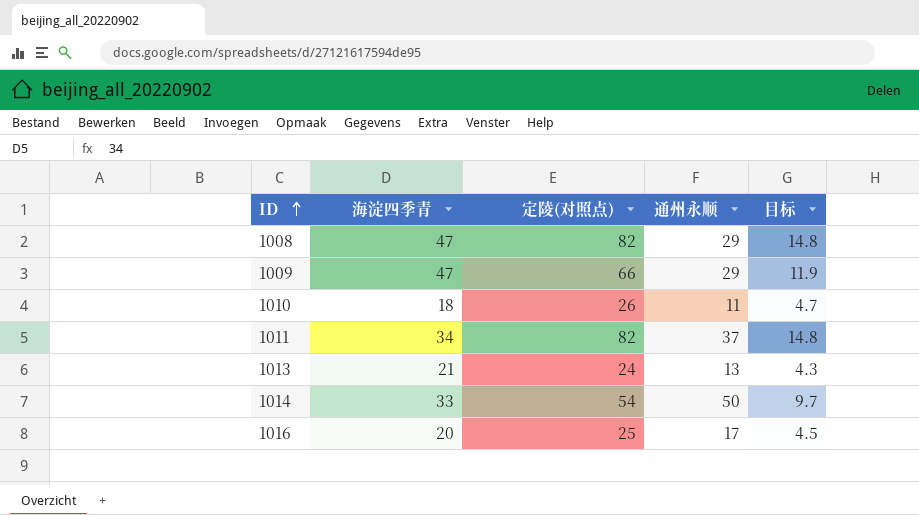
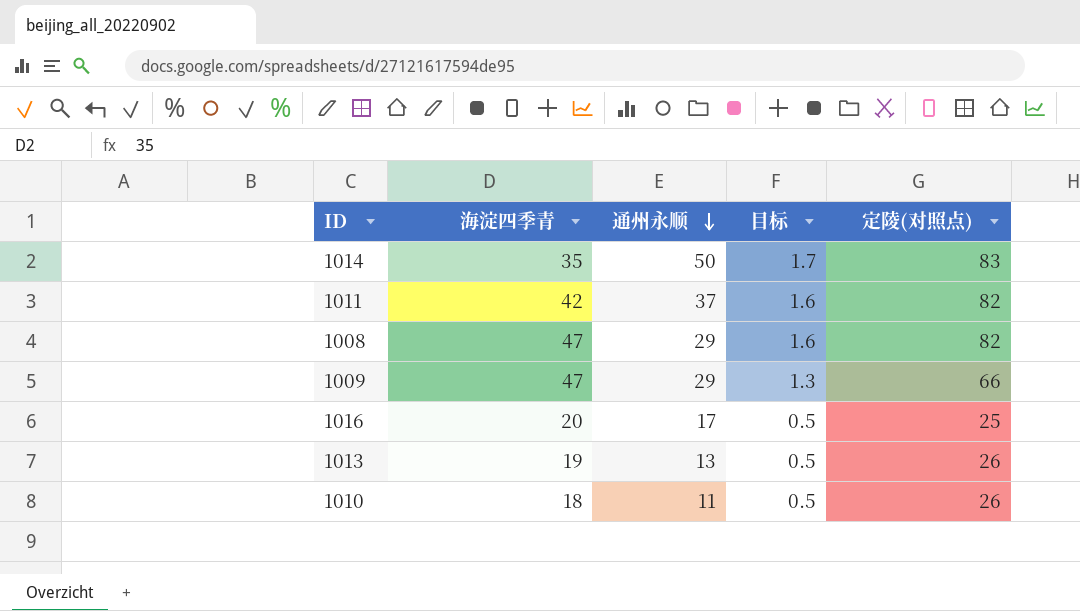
row order: ID ascending -> 通州永顺 descending
column 目标 | formula: [定陵(对照点)] * 0.18 -> [定陵(对照点)] * 0.02
column 定陵(对照点) | position: 3 -> 5
1014 | 海淀四季青: 33 -> 35
1014 | 定陵(对照点): 54 -> 83
1011 | 海淀四季青: 34 -> 42
1013 | 海淀四季青: 21 -> 19
1013 | 定陵(对照点): 24 -> 26

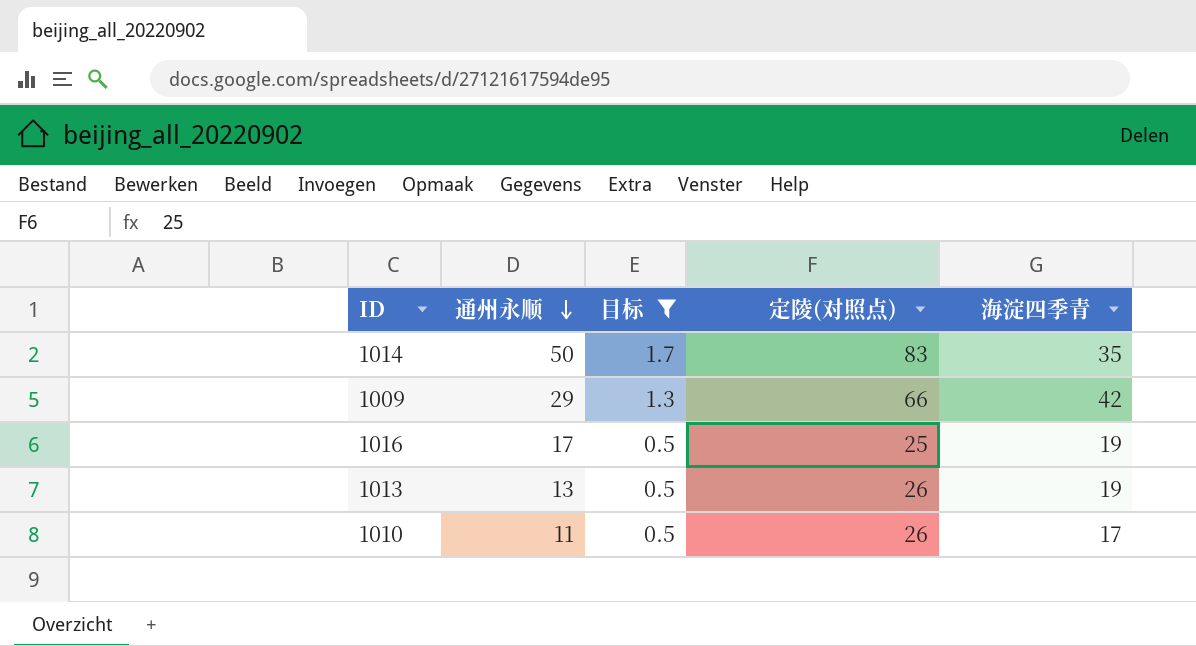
filter: none -> 目标 != 1.6
column 海淀四季青 | position: 2 -> 5
1009 | 海淀四季青: 47 -> 42
1016 | 海淀四季青: 20 -> 19
1010 | 海淀四季青: 18 -> 17

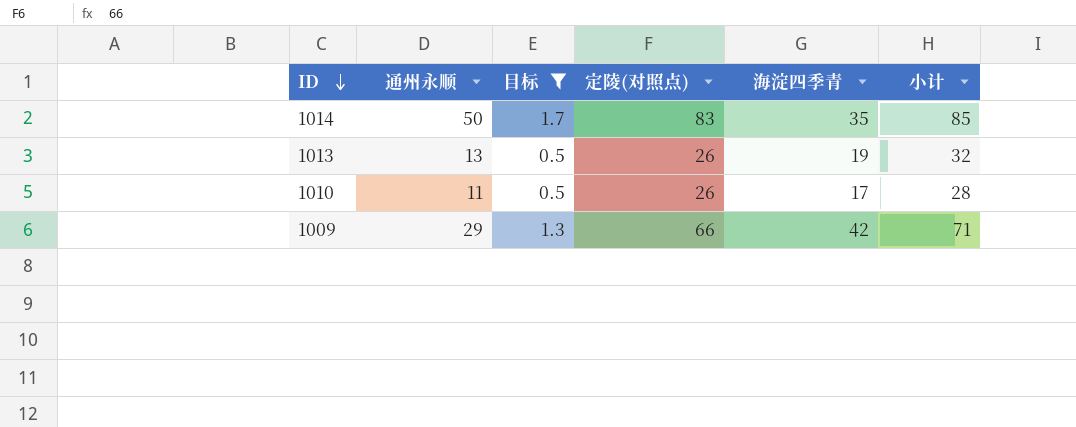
row order: 通州永顺 descending -> ID descending
column 小计 | formula: none -> [通州永顺] + [海淀四季青]
row 1016: 17 | 0.5 | 25 | 19 -> none

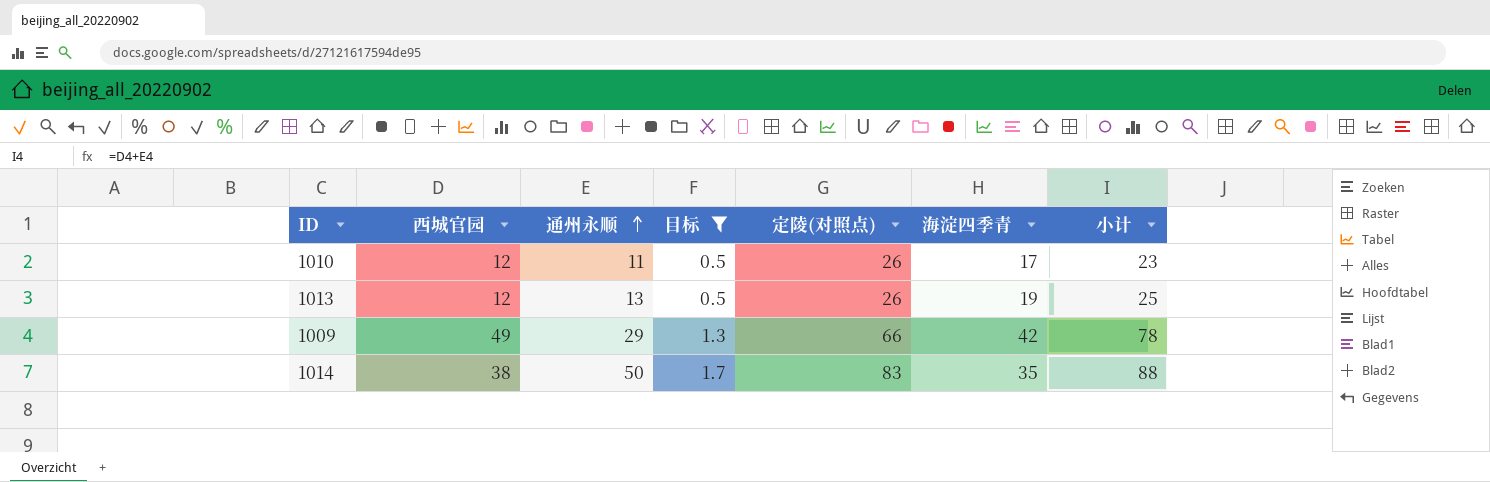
row order: ID descending -> 通州永顺 ascending
column 西城官园 | position: none -> 2
column 小计 | formula: [通州永顺] + [海淀四季青] -> [西城官园] + [通州永顺]

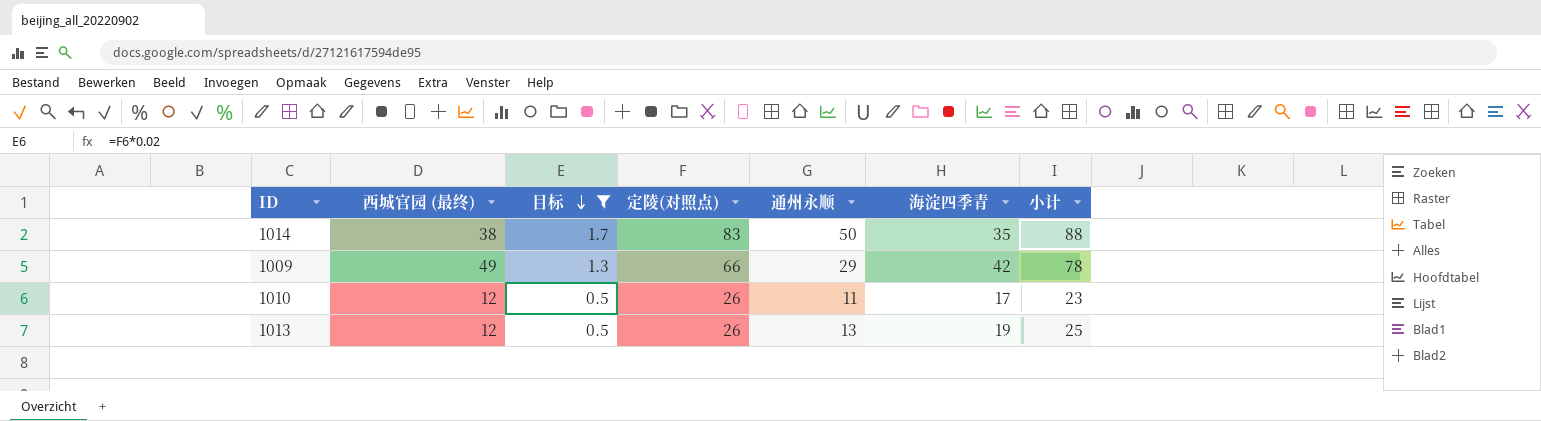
row order: 通州永顺 ascending -> 目标 descending
column name: 西城官园 -> 西城官园 (最终)
column 通州永顺 | position: 3 -> 5

